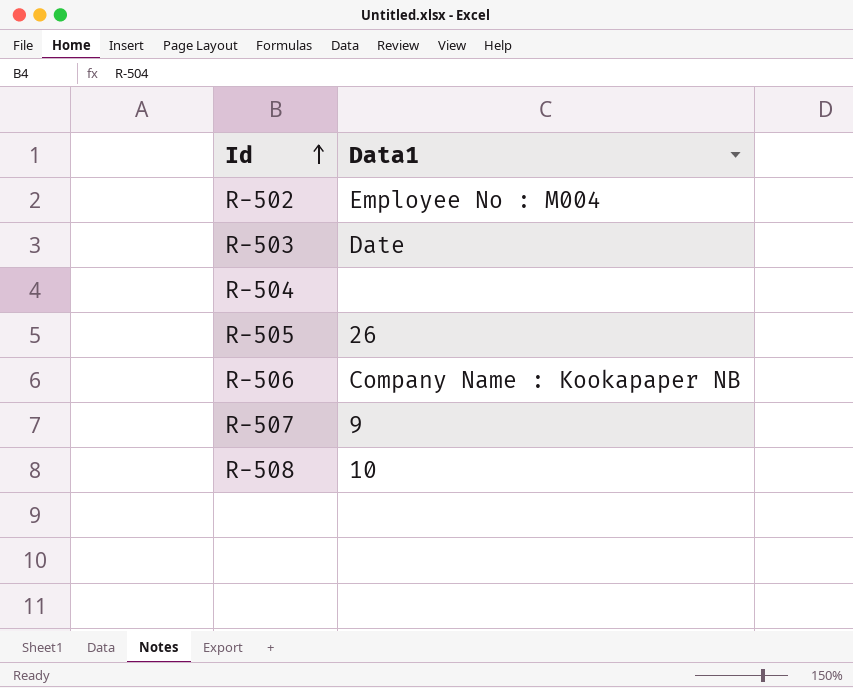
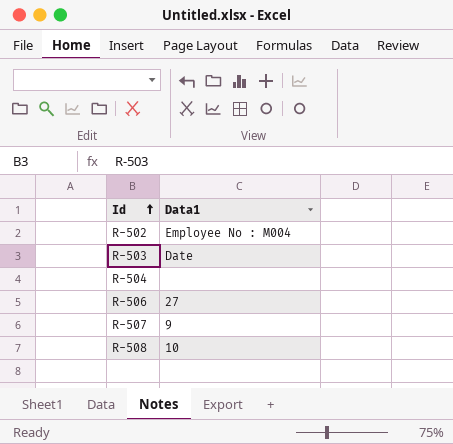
row R-505: 26 -> none
R-506 | Data1: Company Name : Kookapaper NB -> 27

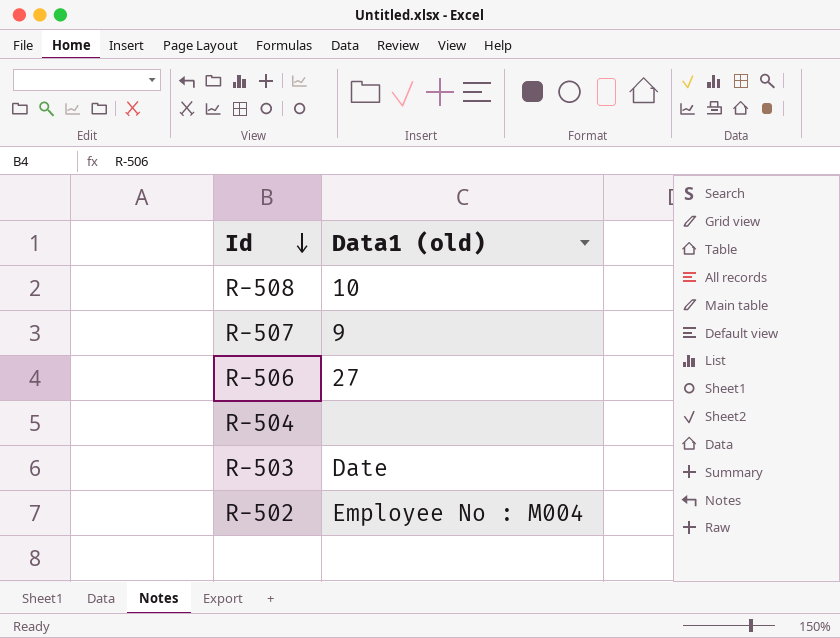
row order: Id ascending -> Id descending
column name: Data1 -> Data1 (old)

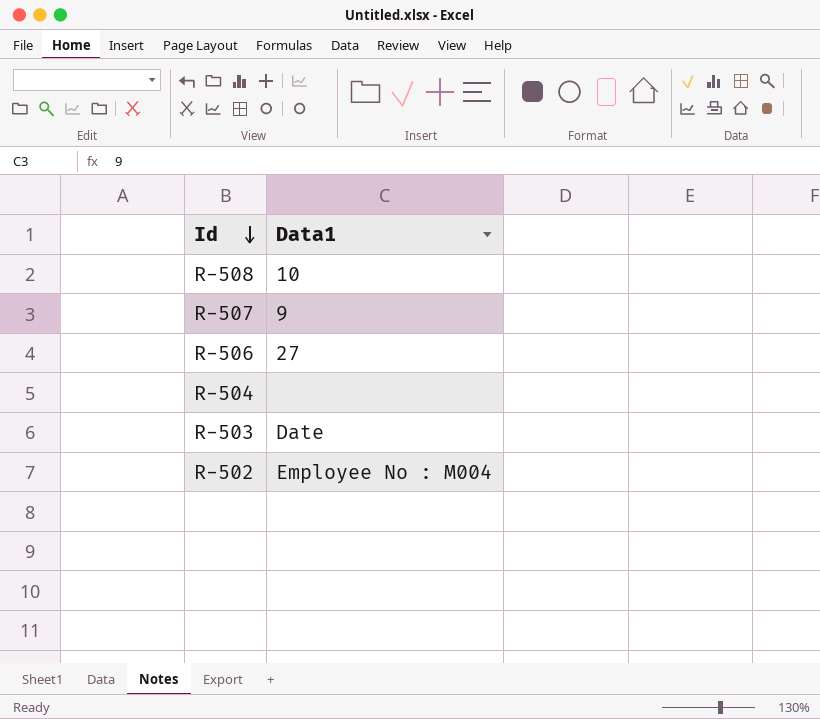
column name: Data1 (old) -> Data1

